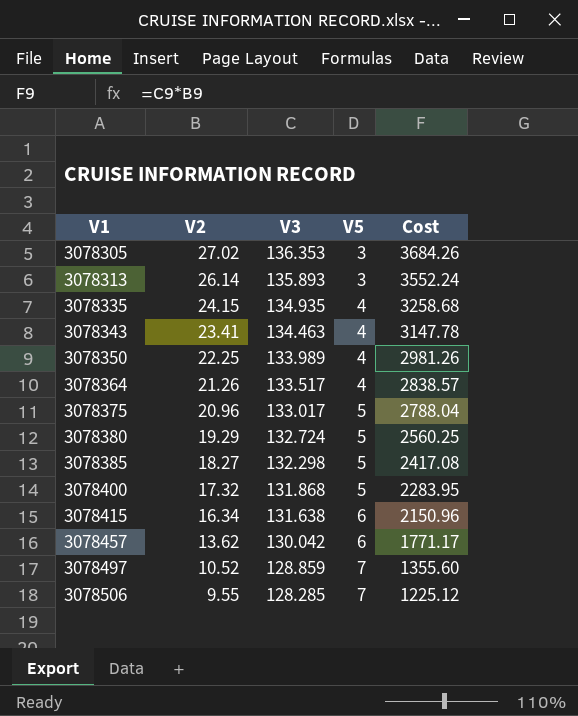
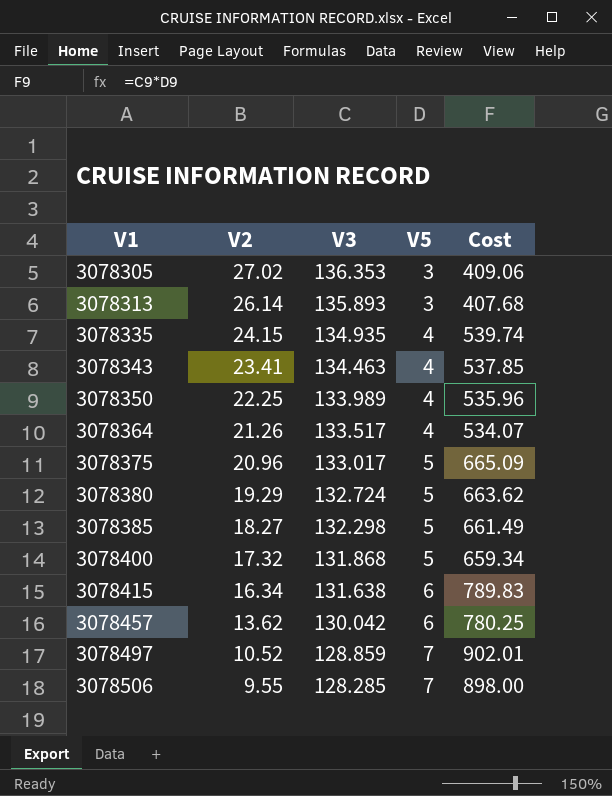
column Cost | formula: [V2] * [V3] -> [V3] * [V5]

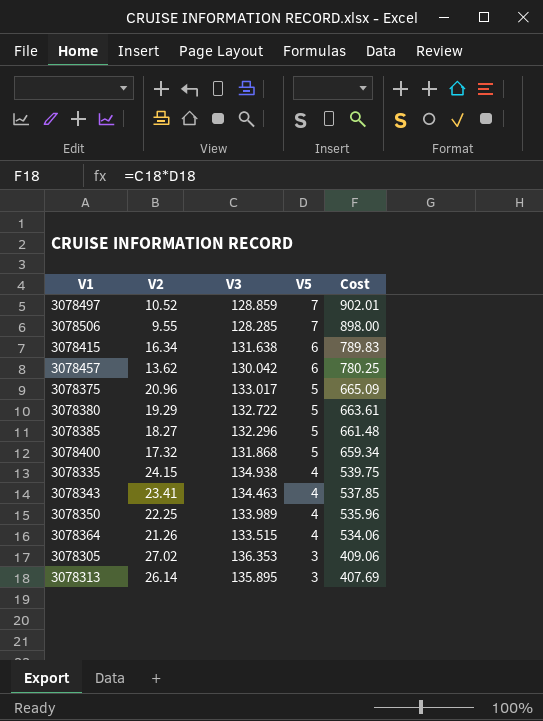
row order: V1 ascending -> V5 descending
3078380 | V3: 132.724 -> 132.722
3078380 | Cost: 663.62 -> 663.61
3078385 | V3: 132.298 -> 132.296
3078385 | Cost: 661.49 -> 661.48
3078335 | V3: 134.935 -> 134.938
3078335 | Cost: 539.74 -> 539.75
3078364 | V3: 133.517 -> 133.515
3078364 | Cost: 534.07 -> 534.06
3078313 | V3: 135.893 -> 135.895
3078313 | Cost: 407.68 -> 407.69

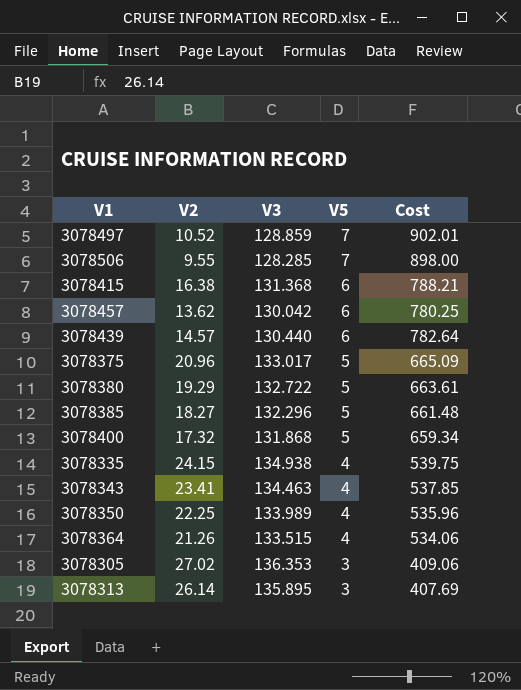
3078415 | V2: 16.34 -> 16.38
3078415 | V3: 131.638 -> 131.368
3078415 | Cost: 789.83 -> 788.21
row 3078439: none -> 14.57 | 130.440 | 6 | 782.64

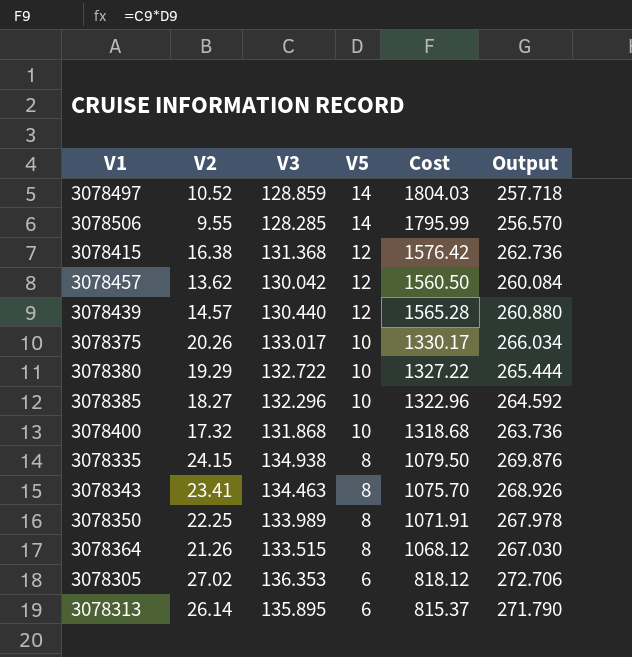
column Output | formula: none -> [V3] * 2
3078497 | V5: 7 -> 14
3078497 | Cost: 902.01 -> 1804.03
3078506 | V5: 7 -> 14
3078506 | Cost: 898.00 -> 1795.99
3078415 | V5: 6 -> 12
3078415 | Cost: 788.21 -> 1576.42
3078457 | V5: 6 -> 12
3078457 | Cost: 780.25 -> 1560.50
3078439 | V5: 6 -> 12
3078439 | Cost: 782.64 -> 1565.28
3078375 | V2: 20.96 -> 20.26
3078375 | V5: 5 -> 10
3078375 | Cost: 665.09 -> 1330.17
3078380 | V5: 5 -> 10
3078380 | Cost: 663.61 -> 1327.22
3078385 | V5: 5 -> 10
3078385 | Cost: 661.48 -> 1322.96
3078400 | V5: 5 -> 10
3078400 | Cost: 659.34 -> 1318.68
3078335 | V5: 4 -> 8
3078335 | Cost: 539.75 -> 1079.50
3078343 | V5: 4 -> 8
3078343 | Cost: 537.85 -> 1075.70
3078350 | V5: 4 -> 8
3078350 | Cost: 535.96 -> 1071.91
3078364 | V5: 4 -> 8
3078364 | Cost: 534.06 -> 1068.12
3078305 | V5: 3 -> 6
3078305 | Cost: 409.06 -> 818.12
3078313 | V5: 3 -> 6
3078313 | Cost: 407.69 -> 815.37

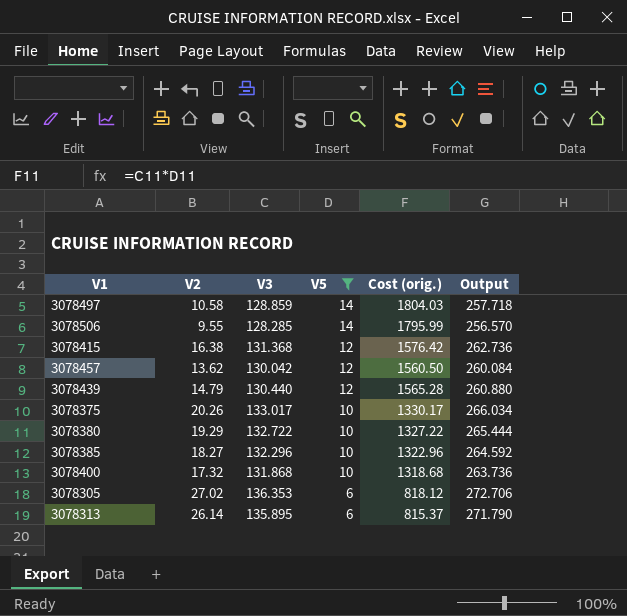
filter: none -> V5 != 8
column name: Cost -> Cost (orig.)
3078497 | V2: 10.52 -> 10.58
3078439 | V2: 14.57 -> 14.79

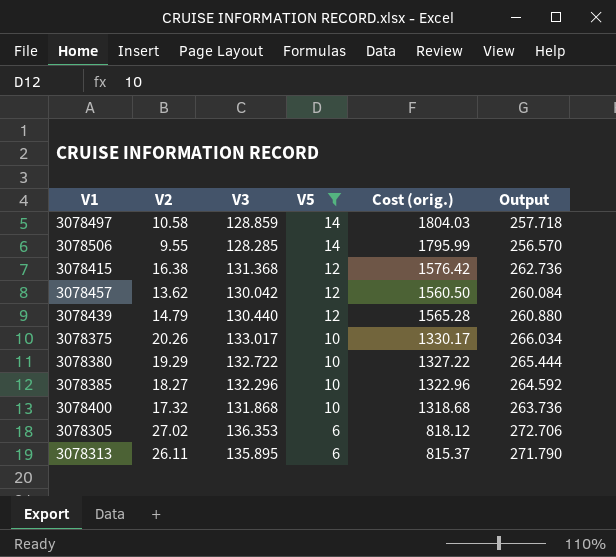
3078313 | V2: 26.14 -> 26.11

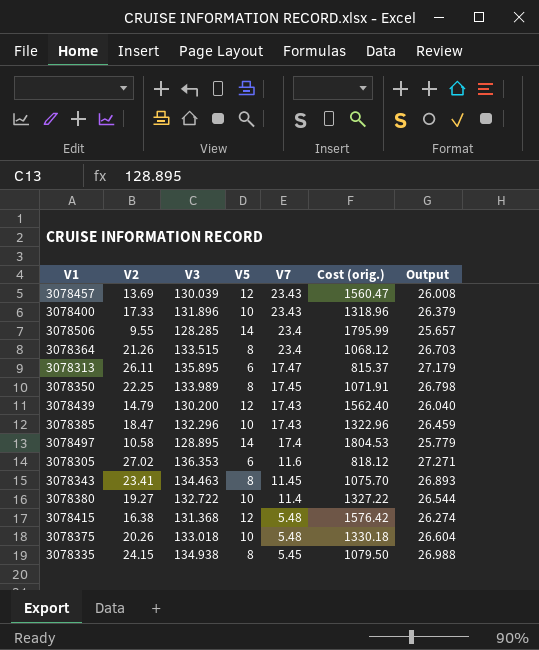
filter: V5 != 8 -> none
row order: V5 descending -> V7 descending
column V7 | position: none -> 5
column Output | formula: [V3] * 2 -> [V3] * 0.2
3078457 | V2: 13.62 -> 13.69
3078457 | V3: 130.042 -> 130.039
3078457 | Cost (orig.): 1560.50 -> 1560.47
3078400 | V2: 17.32 -> 17.33
3078400 | V3: 131.868 -> 131.896
3078400 | Cost (orig.): 1318.68 -> 1318.96
3078439 | V3: 130.440 -> 130.200
3078439 | Cost (orig.): 1565.28 -> 1562.40
3078385 | V2: 18.27 -> 18.47
3078497 | V3: 128.859 -> 128.895
3078497 | Cost (orig.): 1804.03 -> 1804.53
3078380 | V2: 19.29 -> 19.27
3078375 | V3: 133.017 -> 133.018
3078375 | Cost (orig.): 1330.17 -> 1330.18

